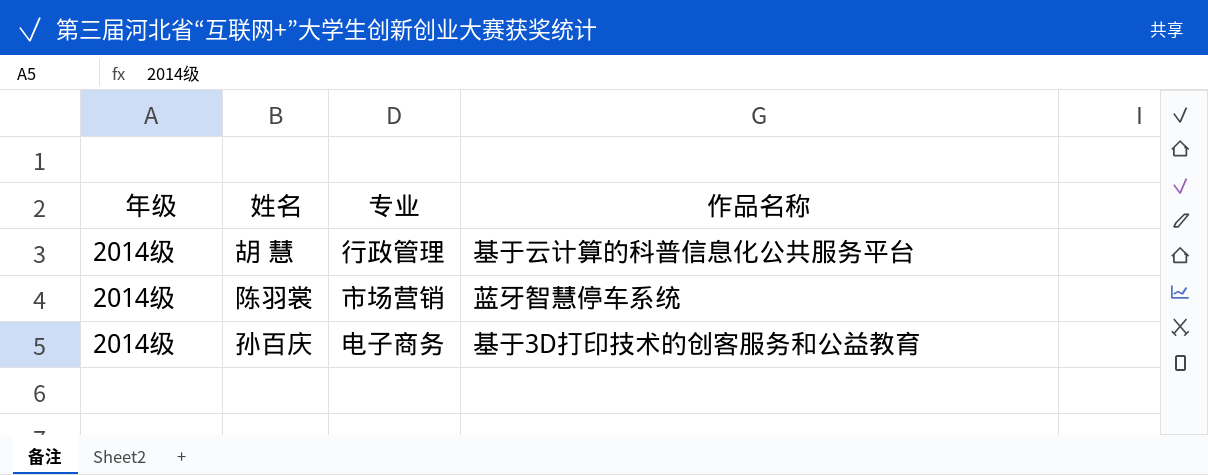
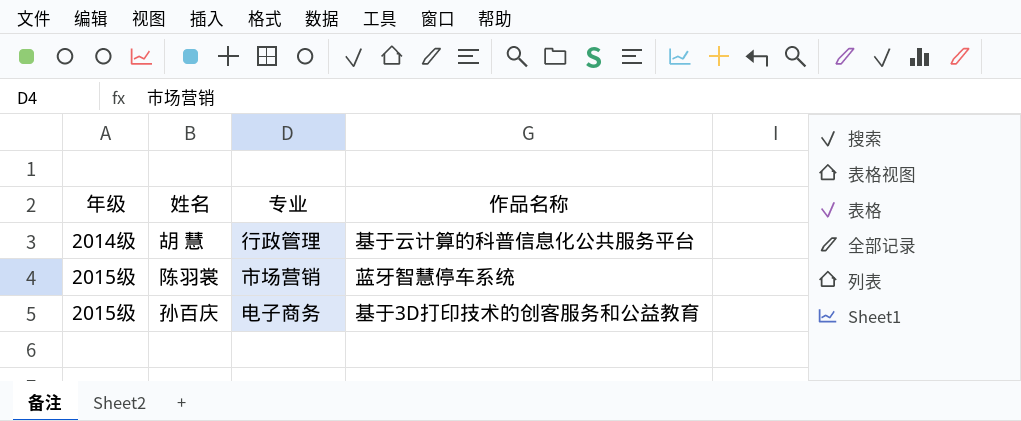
陈羽裳 | 年级: 2014级 -> 2015级
孙百庆 | 年级: 2014级 -> 2015级

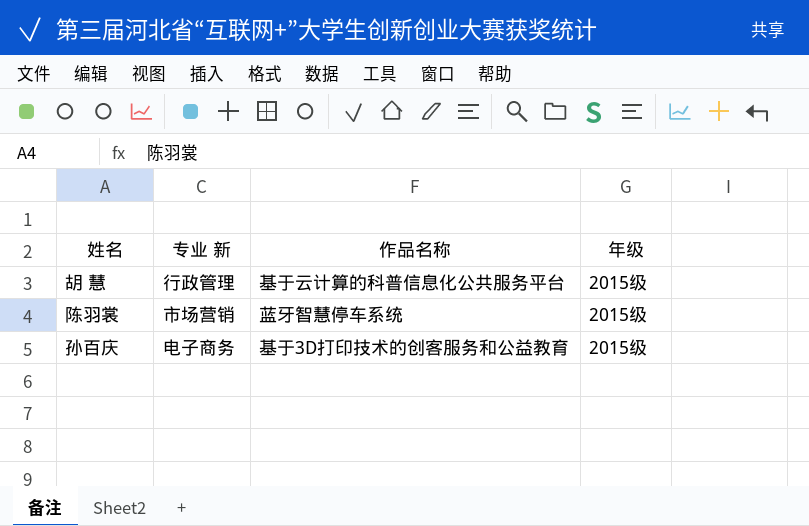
column name: 专业 -> 专业 新
column 年级 | position: 1 -> 4
胡 慧 | 年级: 2014级 -> 2015级

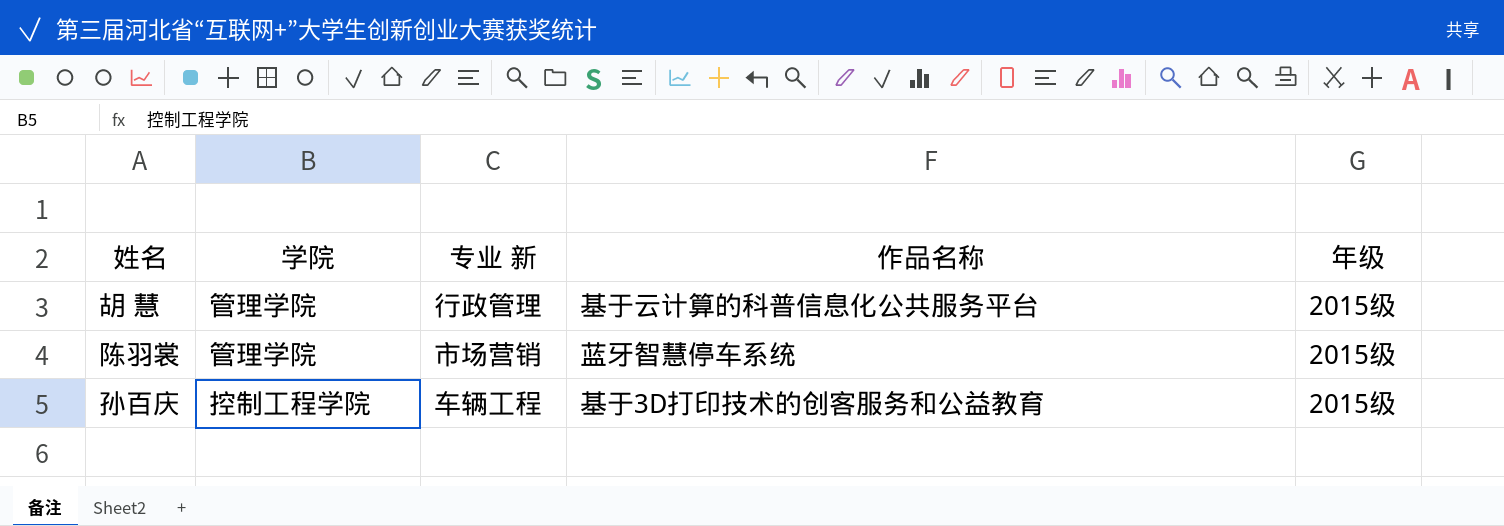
column 学院 | position: none -> 2
孙百庆 | 专业 新: 电子商务 -> 车辆工程

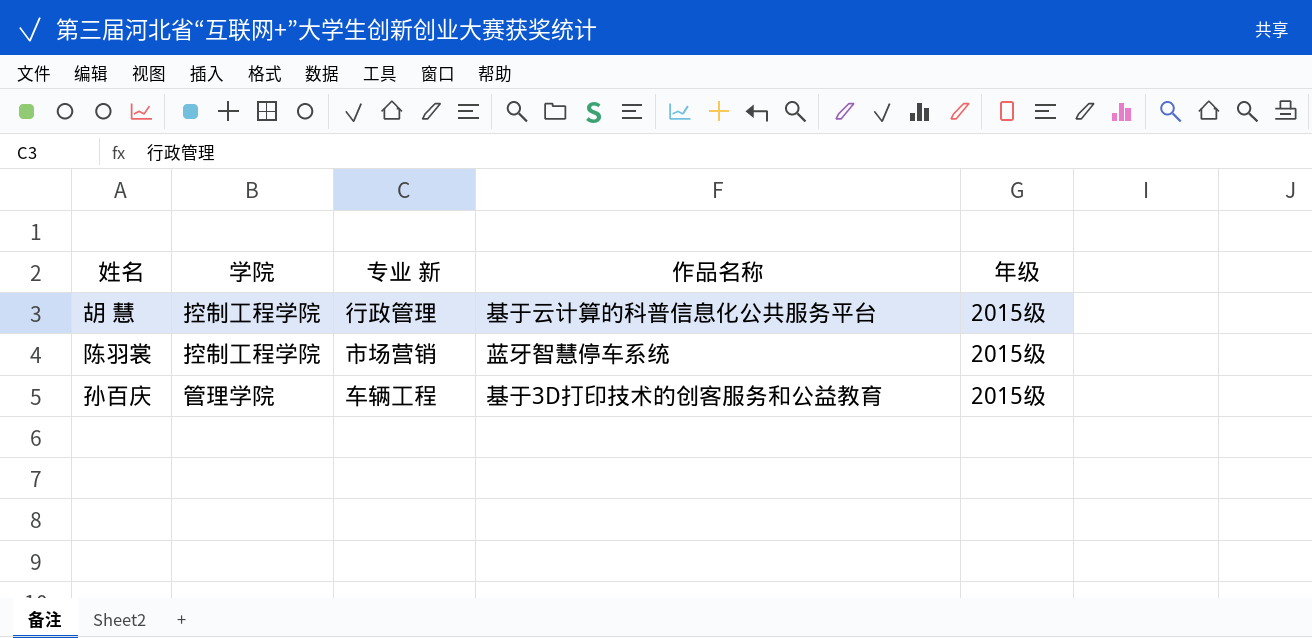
胡 慧 | 学院: 管理学院 -> 控制工程学院
陈羽裳 | 学院: 管理学院 -> 控制工程学院
孙百庆 | 学院: 控制工程学院 -> 管理学院

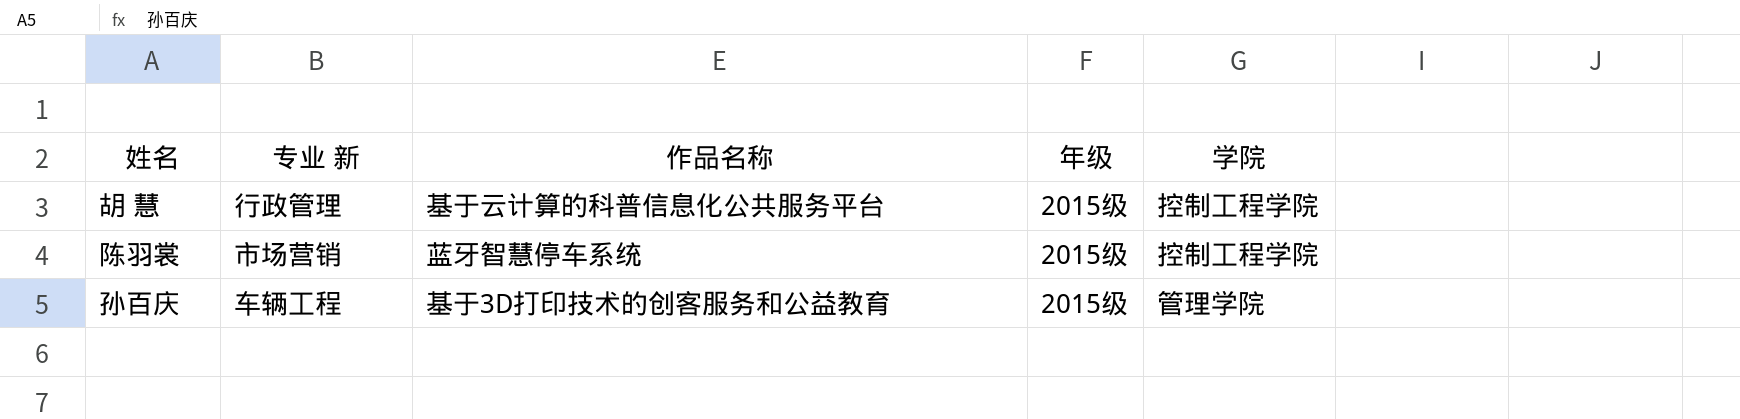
column 学院 | position: 2 -> 5

